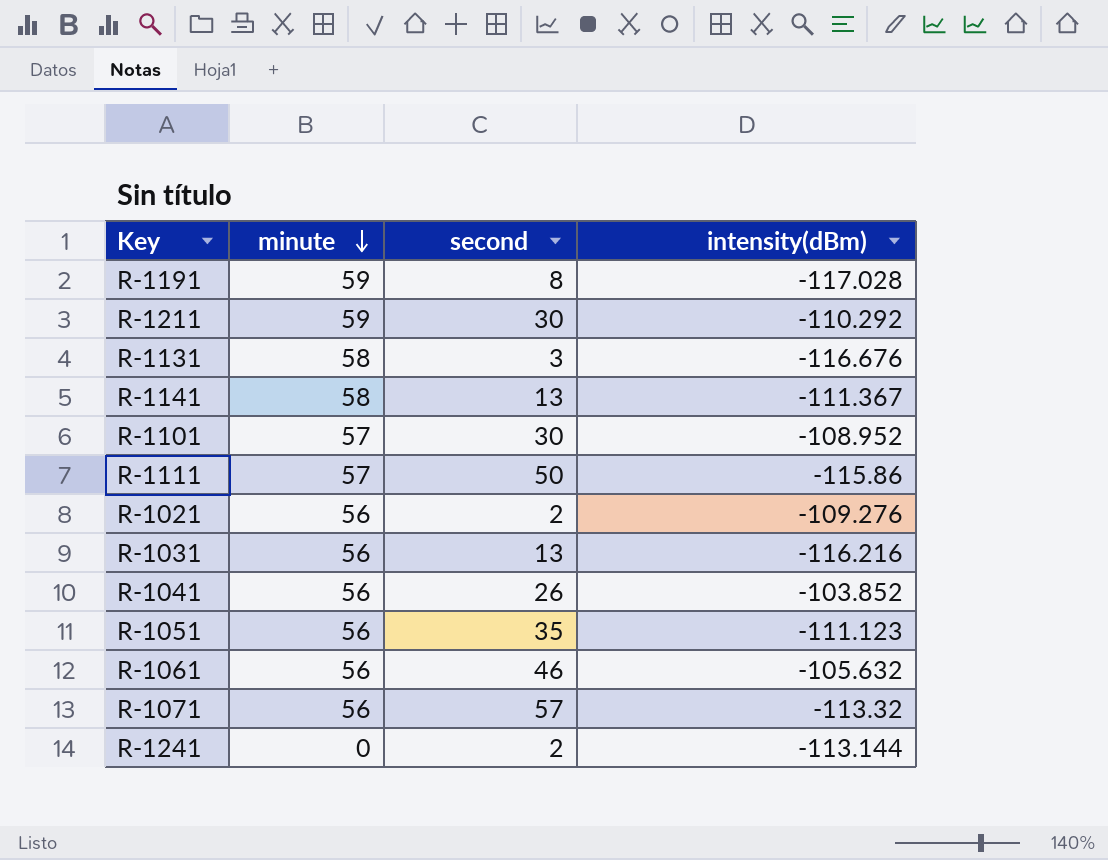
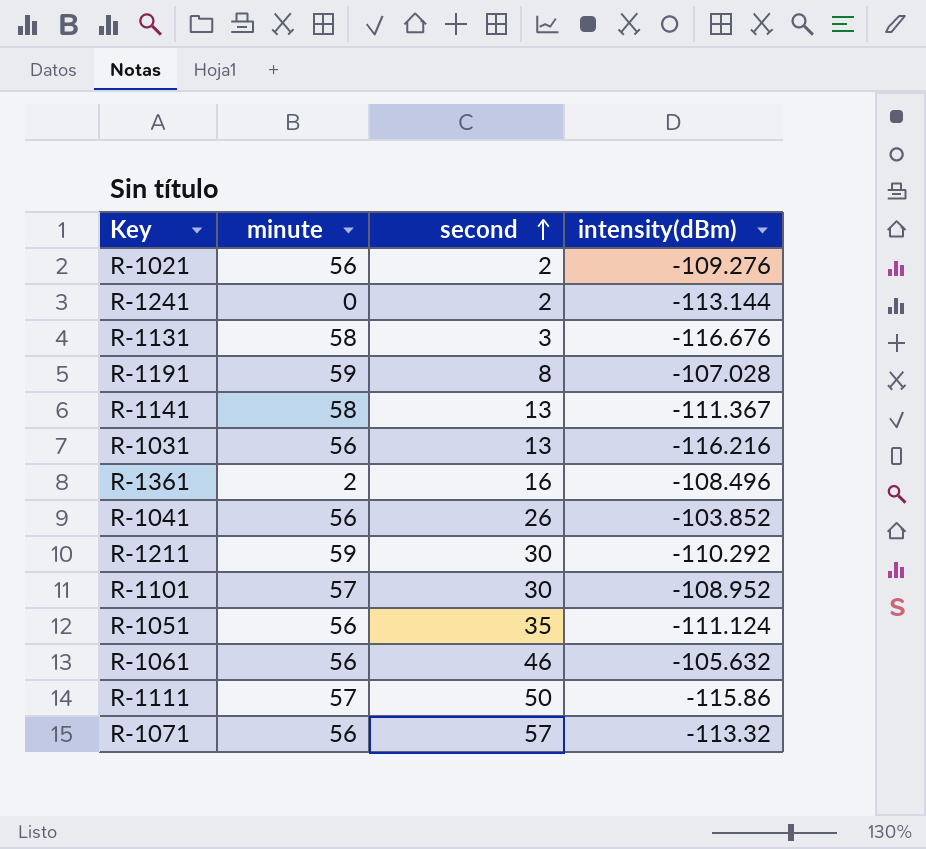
row order: minute descending -> second ascending
R-1191 | intensity(dBm): -117.028 -> -107.028
row R-1361: none -> 2 | 16 | -108.496
R-1051 | intensity(dBm): -111.123 -> -111.124

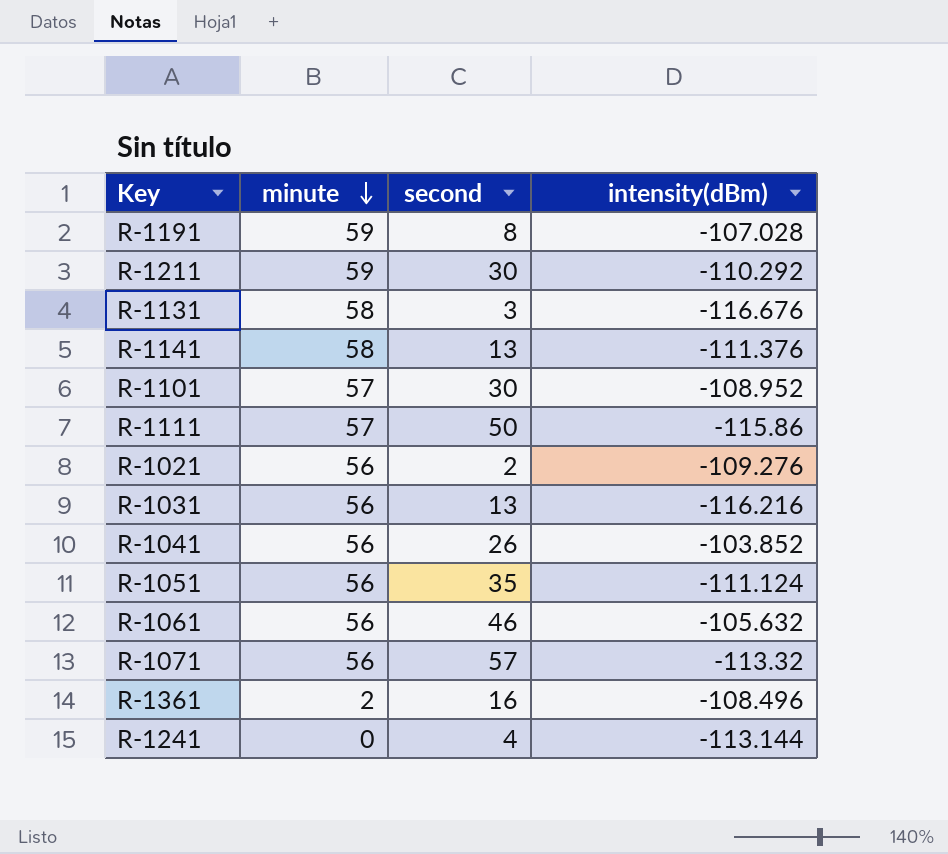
row order: second ascending -> minute descending
R-1141 | intensity(dBm): -111.367 -> -111.376
R-1241 | second: 2 -> 4

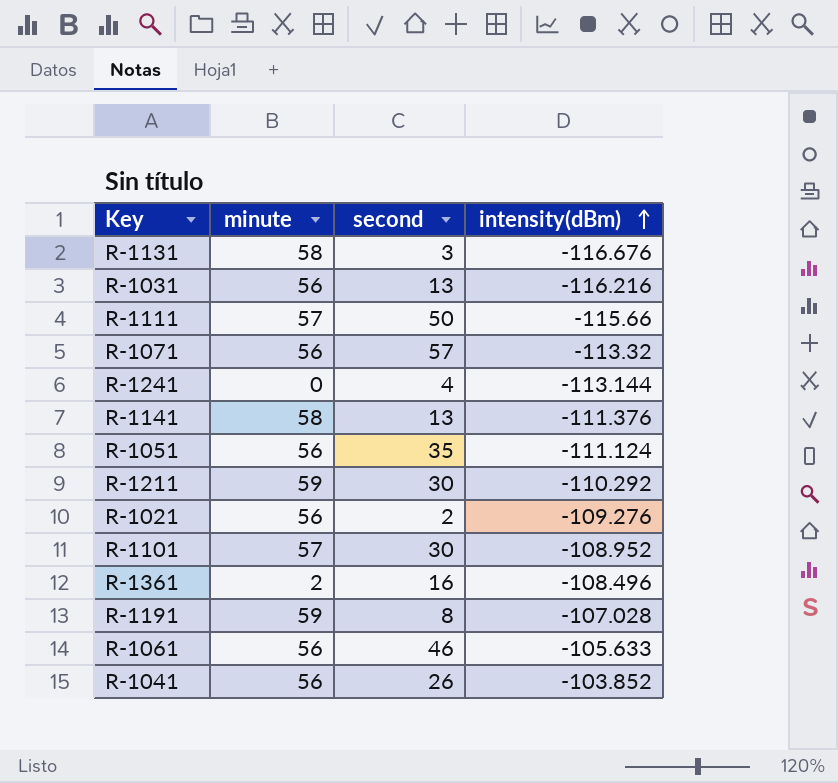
row order: minute descending -> intensity(dBm) ascending
R-1111 | intensity(dBm): -115.86 -> -115.66
R-1061 | intensity(dBm): -105.632 -> -105.633

